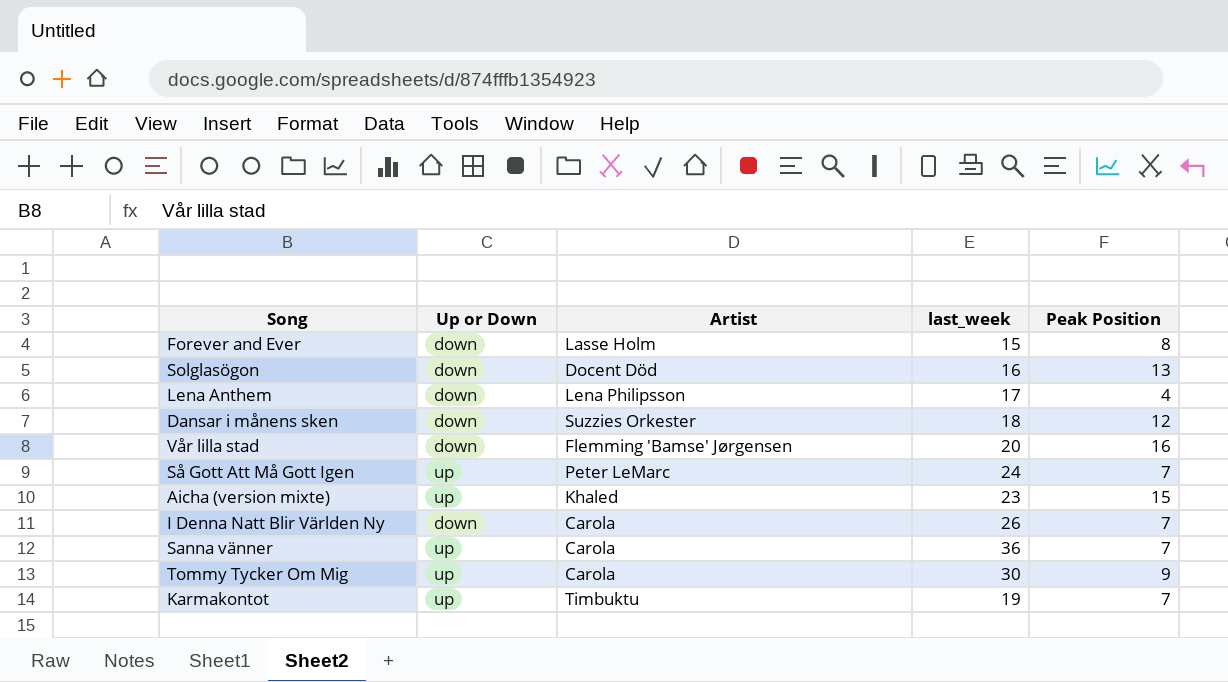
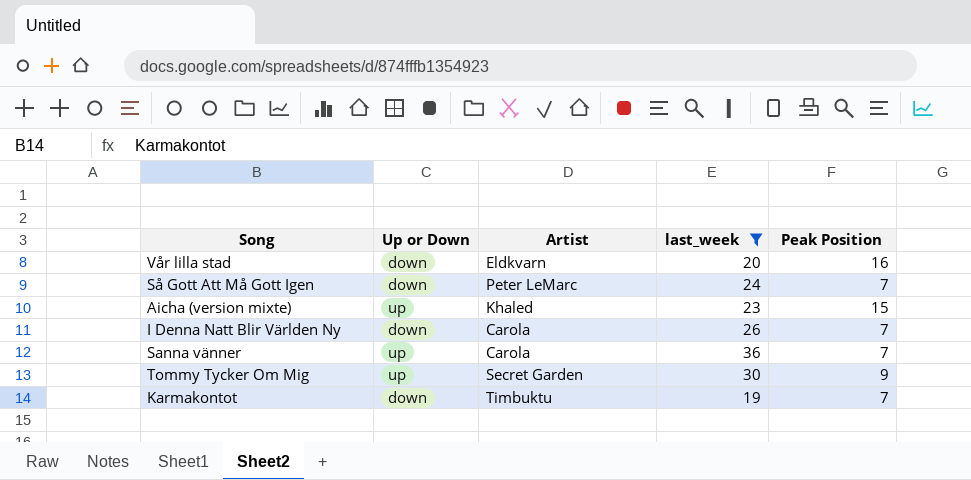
filter: none -> last_week >= 19
Vår lilla stad | Artist: Flemming 'Bamse' Jørgensen -> Eldkvarn
Så Gott Att Må Gott Igen | Up or Down: up -> down
Tommy Tycker Om Mig | Artist: Carola -> Secret Garden
Karmakontot | Up or Down: up -> down

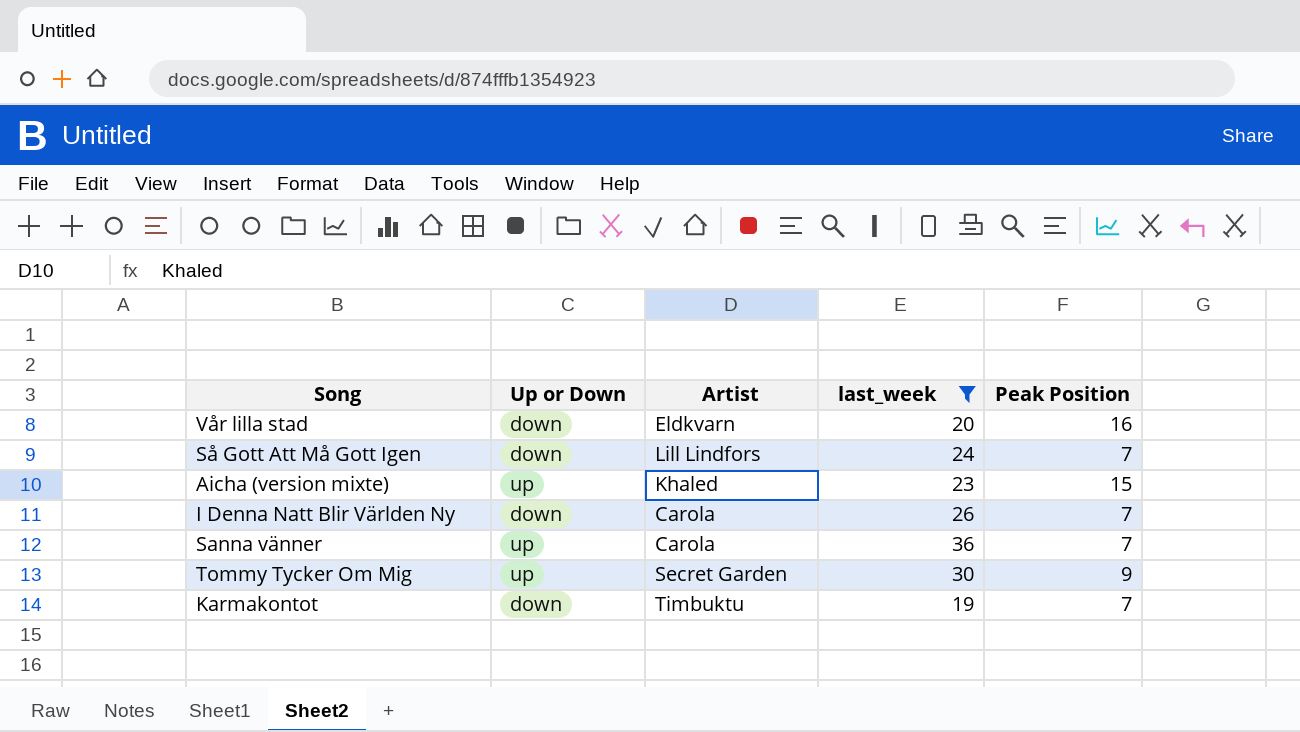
Så Gott Att Må Gott Igen | Artist: Peter LeMarc -> Lill Lindfors

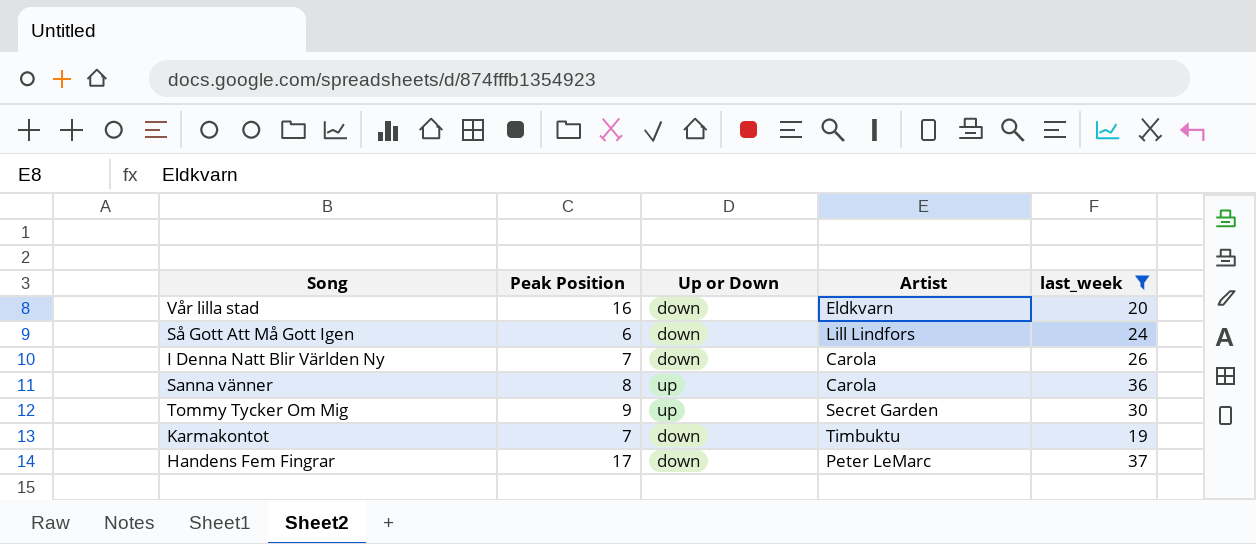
column Peak Position | position: 5 -> 2
row Aicha (version mixte): up | Khaled | 23 | 15 -> none
Så Gott Att Må Gott Igen | Peak Position: 7 -> 6
Sanna vänner | Peak Position: 7 -> 8
row Handens Fem Fingrar: none -> 17 | down | Peter LeMarc | 37

